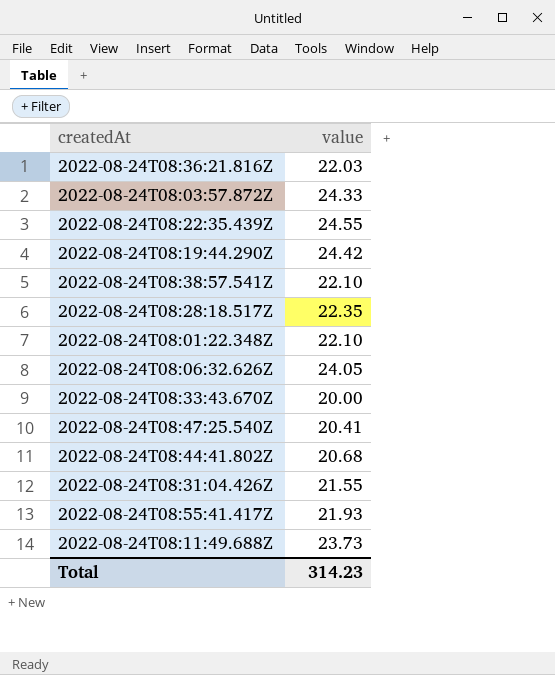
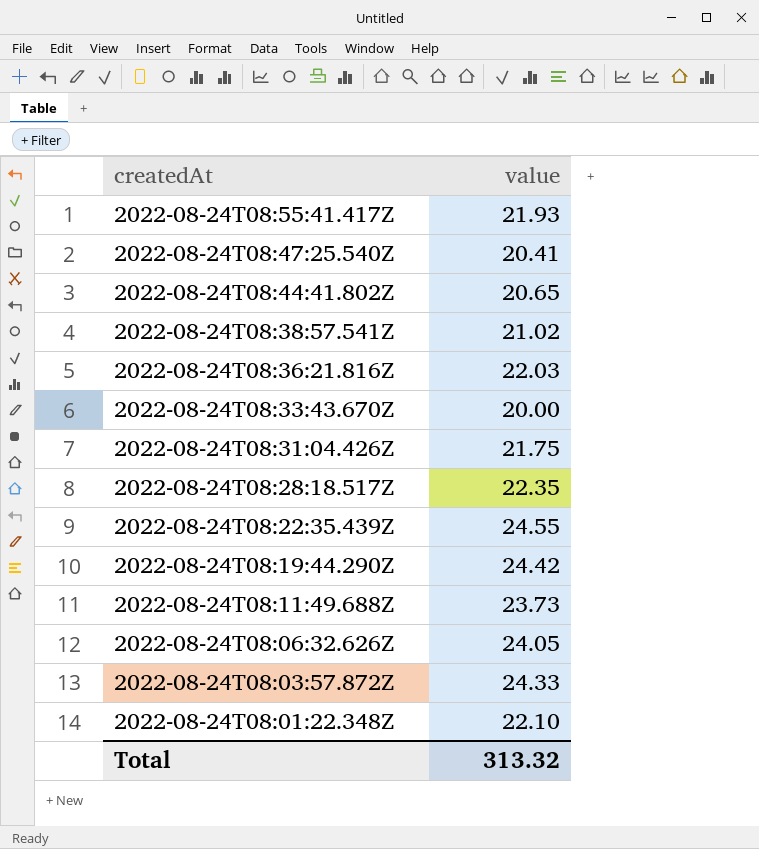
row order: none -> createdAt descending
2022-08-24T08:44:41.802Z | value: 20.68 -> 20.65
2022-08-24T08:38:57.541Z | value: 22.10 -> 21.02
2022-08-24T08:31:04.426Z | value: 21.55 -> 21.75
Total | value: 314.23 -> 313.32

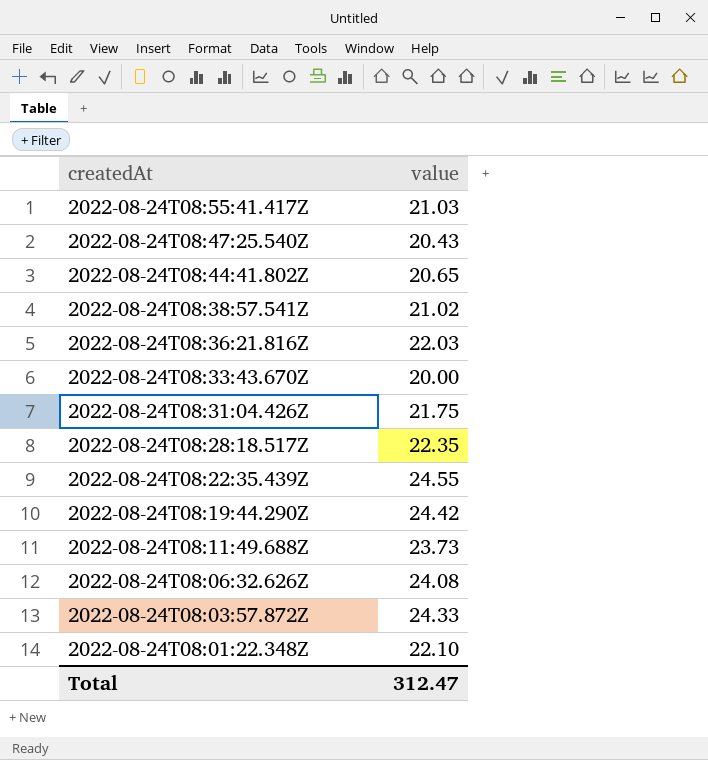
2022-08-24T08:55:41.417Z | value: 21.93 -> 21.03
2022-08-24T08:47:25.540Z | value: 20.41 -> 20.43
2022-08-24T08:06:32.626Z | value: 24.05 -> 24.08
Total | value: 313.32 -> 312.47

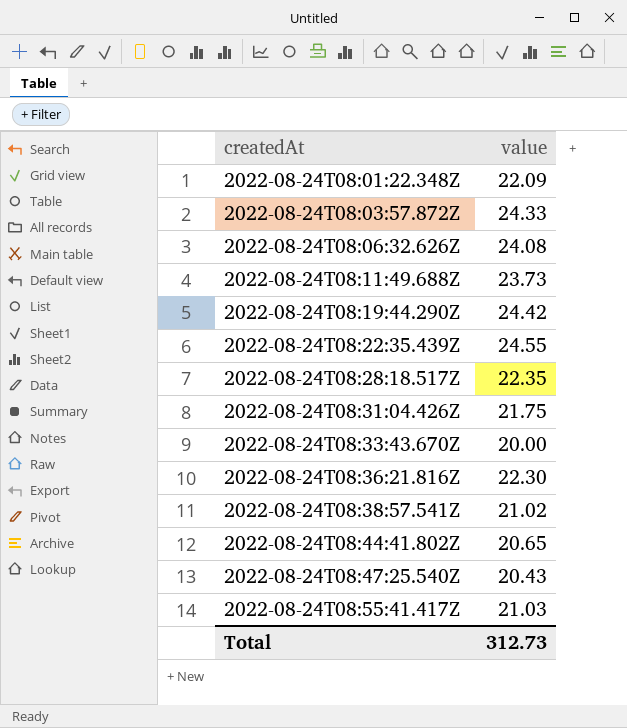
row order: createdAt descending -> createdAt ascending
2022-08-24T08:01:22.348Z | value: 22.10 -> 22.09
2022-08-24T08:36:21.816Z | value: 22.03 -> 22.30
Total | value: 312.47 -> 312.73

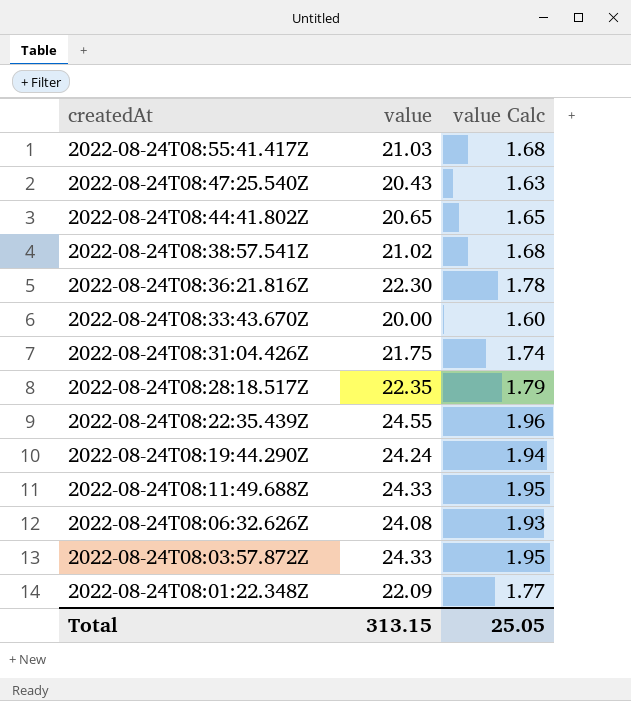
row order: createdAt ascending -> createdAt descending
column value Calc | formula: none -> [value] * 0.08
2022-08-24T08:19:44.290Z | value: 24.42 -> 24.24
2022-08-24T08:11:49.688Z | value: 23.73 -> 24.33
Total | value: 312.73 -> 313.15

